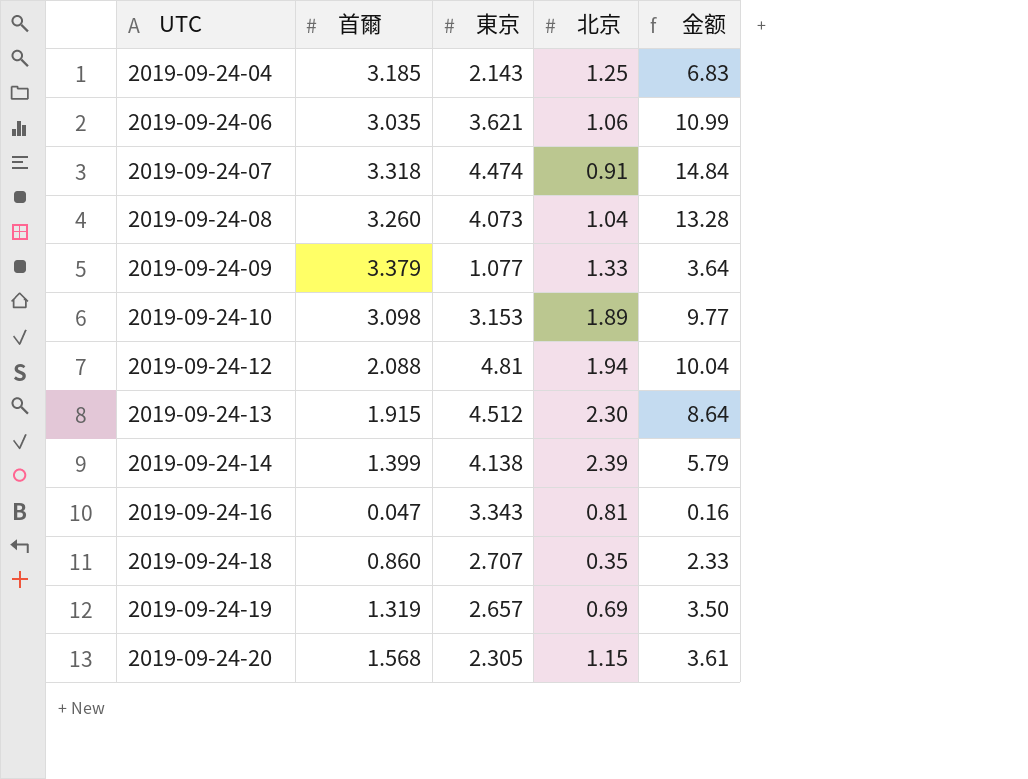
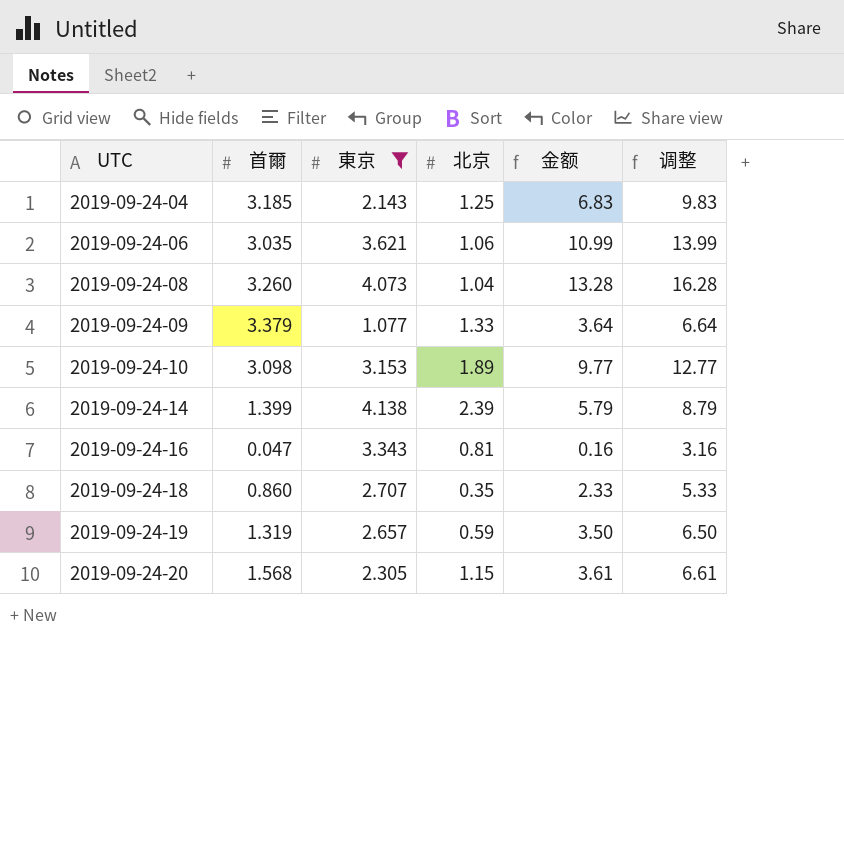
filter: none -> 東京 <= 4.138
column 调整 | formula: none -> [金额] + 3
2019-09-24-19 | 北京: 0.69 -> 0.59

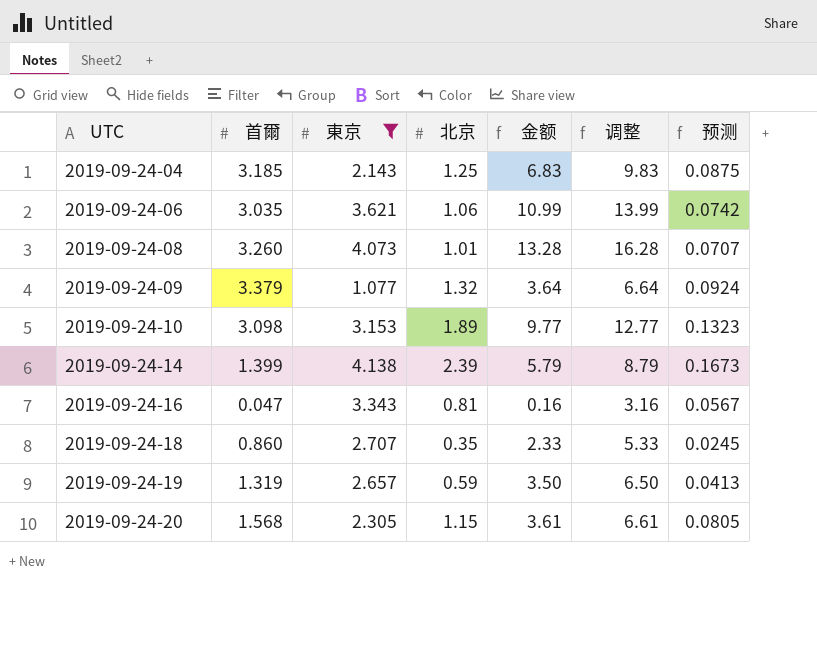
column 预测 | formula: none -> [北京] * 0.07
2019-09-24-08 | 北京: 1.04 -> 1.01
2019-09-24-09 | 北京: 1.33 -> 1.32

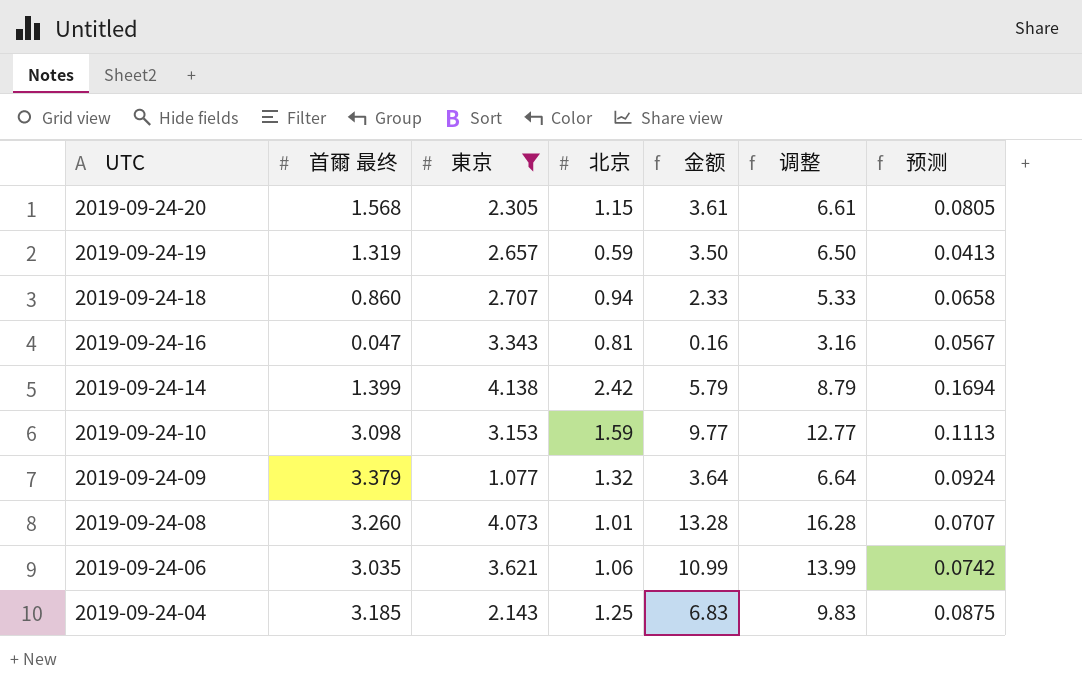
row order: UTC ascending -> UTC descending
column name: 首爾 -> 首爾 最终
2019-09-24-18 | 北京: 0.35 -> 0.94
2019-09-24-18 | 预测: 0.0245 -> 0.0658
2019-09-24-14 | 北京: 2.39 -> 2.42
2019-09-24-14 | 预测: 0.1673 -> 0.1694
2019-09-24-10 | 北京: 1.89 -> 1.59
2019-09-24-10 | 预测: 0.1323 -> 0.1113

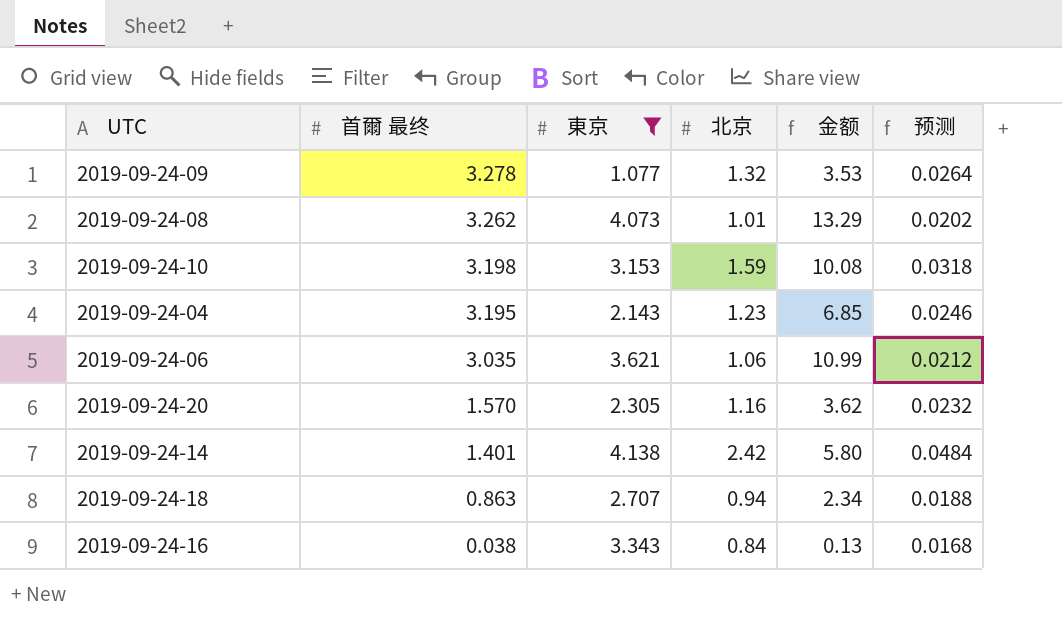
row order: UTC descending -> 首爾 最终 descending
column 调整 | formula: [金额] + 3 -> none
column 预测 | formula: [北京] * 0.07 -> [北京] * 0.02
row 2019-09-24-19: 1.319 | 2.657 | 0.59 | 3.50 | 6.50 | 0.0413 -> none
2019-09-24-09 | 首爾 最终: 3.379 -> 3.278
2019-09-24-09 | 金额: 3.64 -> 3.53
2019-09-24-08 | 首爾 最终: 3.260 -> 3.262
2019-09-24-08 | 金额: 13.28 -> 13.29
2019-09-24-10 | 首爾 最终: 3.098 -> 3.198
2019-09-24-10 | 金额: 9.77 -> 10.08
2019-09-24-04 | 首爾 最终: 3.185 -> 3.195
2019-09-24-04 | 北京: 1.25 -> 1.23
2019-09-24-04 | 金额: 6.83 -> 6.85
2019-09-24-20 | 首爾 最终: 1.568 -> 1.570
2019-09-24-20 | 北京: 1.15 -> 1.16
2019-09-24-20 | 金额: 3.61 -> 3.62
2019-09-24-14 | 首爾 最终: 1.399 -> 1.401
2019-09-24-14 | 金额: 5.79 -> 5.80
2019-09-24-18 | 首爾 最终: 0.860 -> 0.863
2019-09-24-18 | 金额: 2.33 -> 2.34
2019-09-24-16 | 首爾 最终: 0.047 -> 0.038
2019-09-24-16 | 北京: 0.81 -> 0.84
2019-09-24-16 | 金额: 0.16 -> 0.13

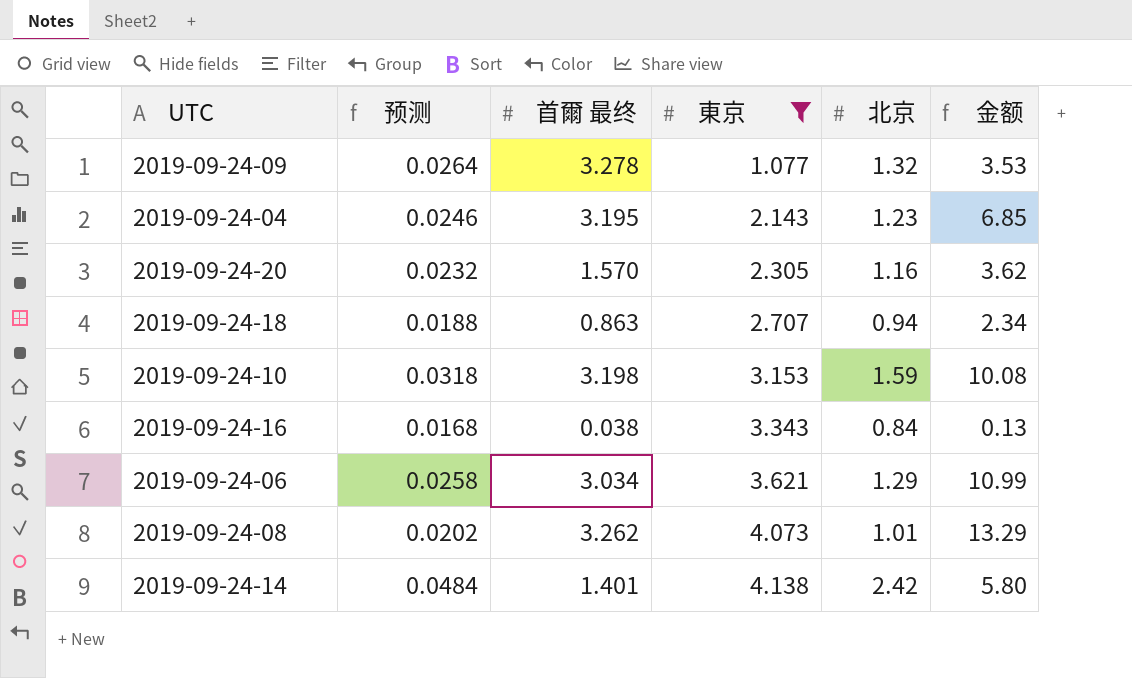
row order: 首爾 最终 descending -> 東京 ascending
column 预测 | position: 6 -> 2
2019-09-24-06 | 预测: 0.0212 -> 0.0258
2019-09-24-06 | 首爾 最终: 3.035 -> 3.034
2019-09-24-06 | 北京: 1.06 -> 1.29

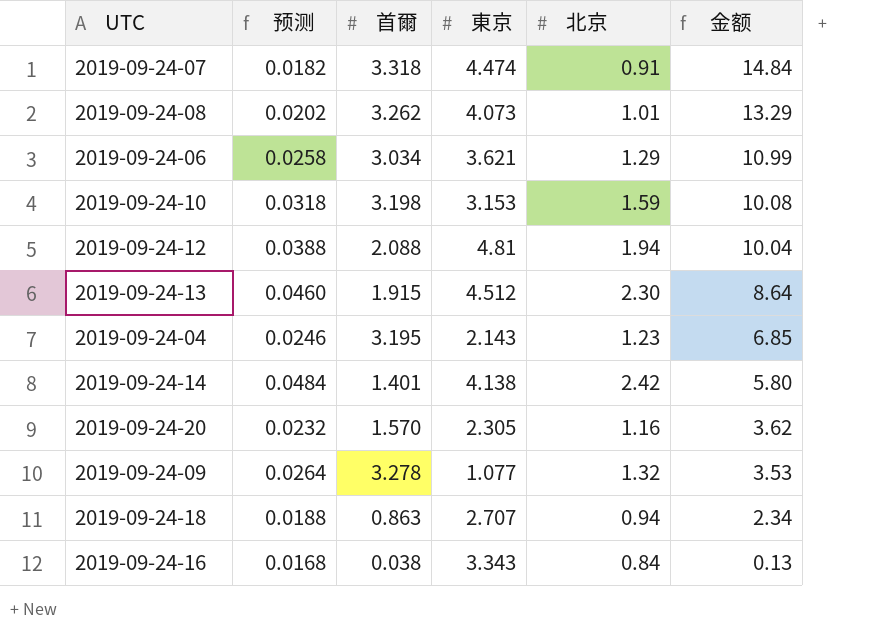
filter: 東京 <= 4.138 -> none
row order: 東京 ascending -> 金额 descending
column name: 首爾 最终 -> 首爾

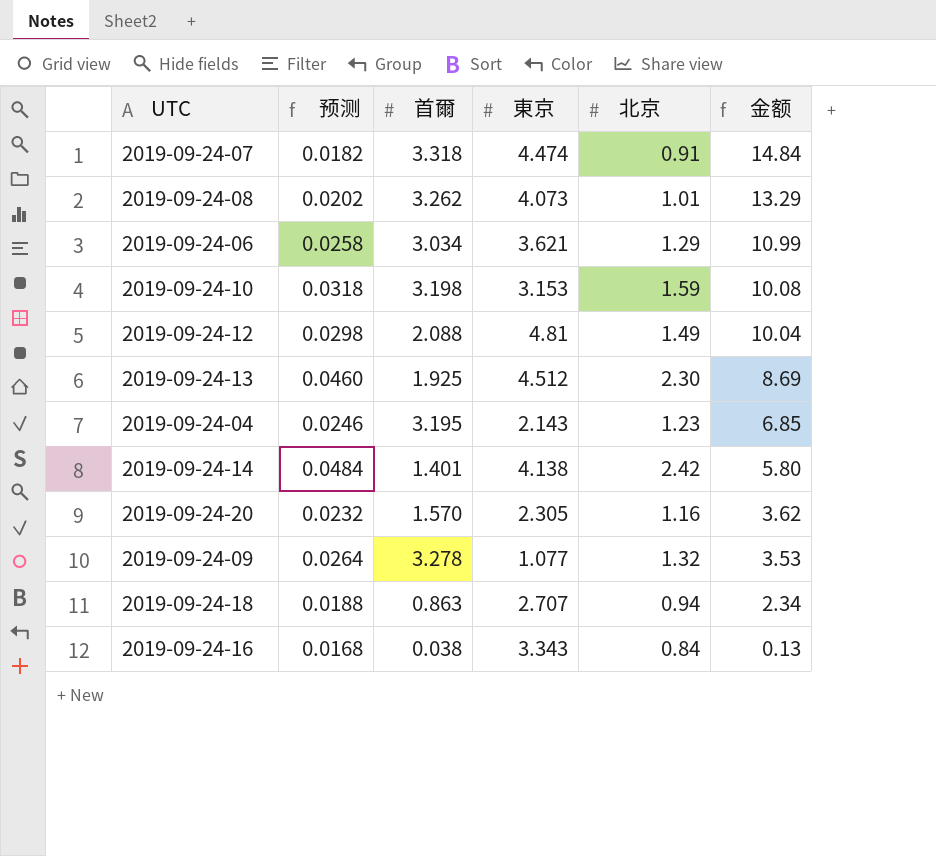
2019-09-24-12 | 预测: 0.0388 -> 0.0298
2019-09-24-12 | 北京: 1.94 -> 1.49
2019-09-24-13 | 首爾: 1.915 -> 1.925
2019-09-24-13 | 金额: 8.64 -> 8.69

